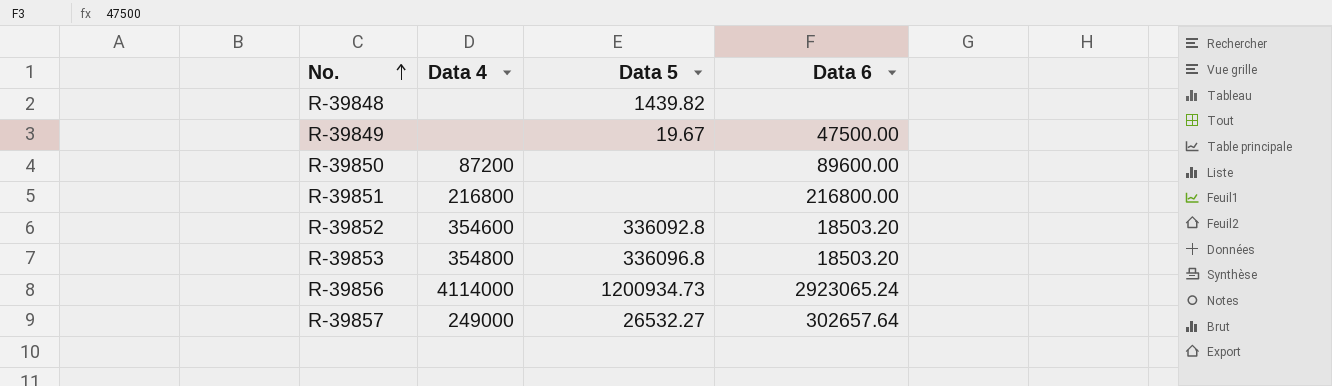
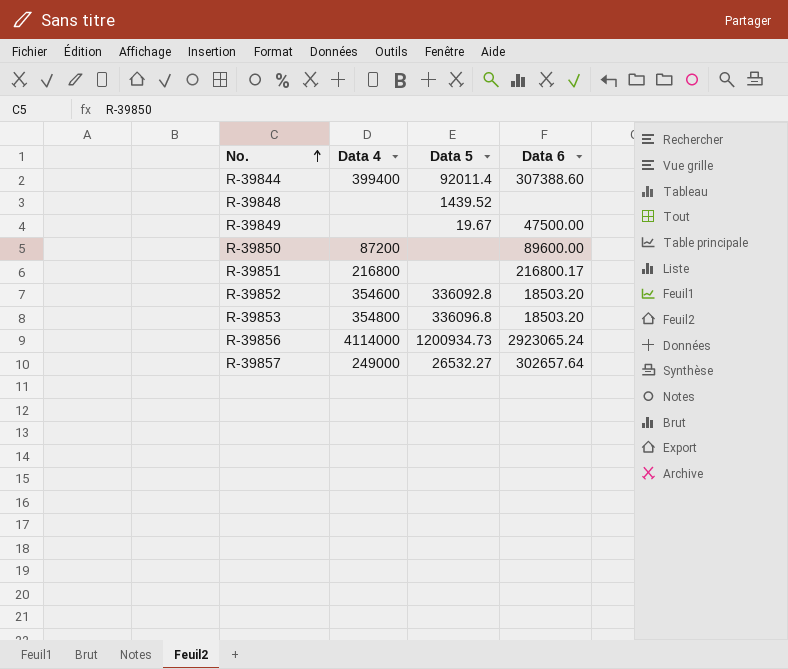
row R-39844: none -> 399400 | 92011.4 | 307388.60
R-39848 | Data 5: 1439.82 -> 1439.52
R-39851 | Data 6: 216800.00 -> 216800.17

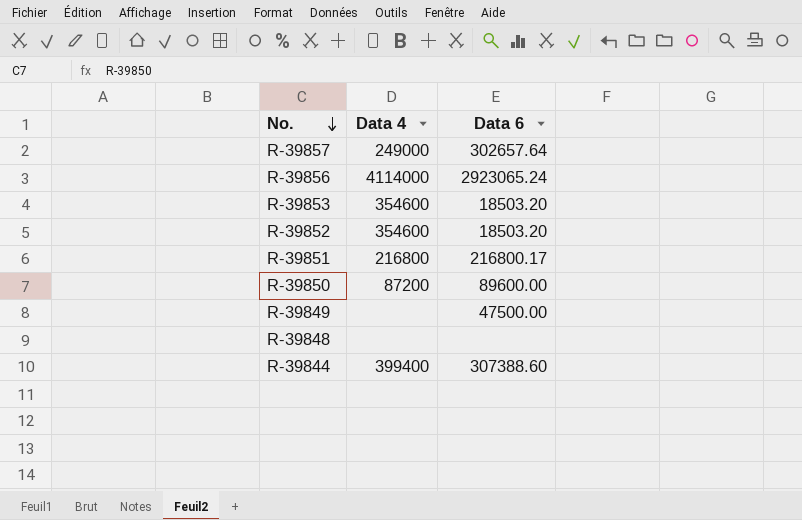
row order: No. ascending -> No. descending
column Data 5 | position: 3 -> none
R-39853 | Data 4: 354800 -> 354600

